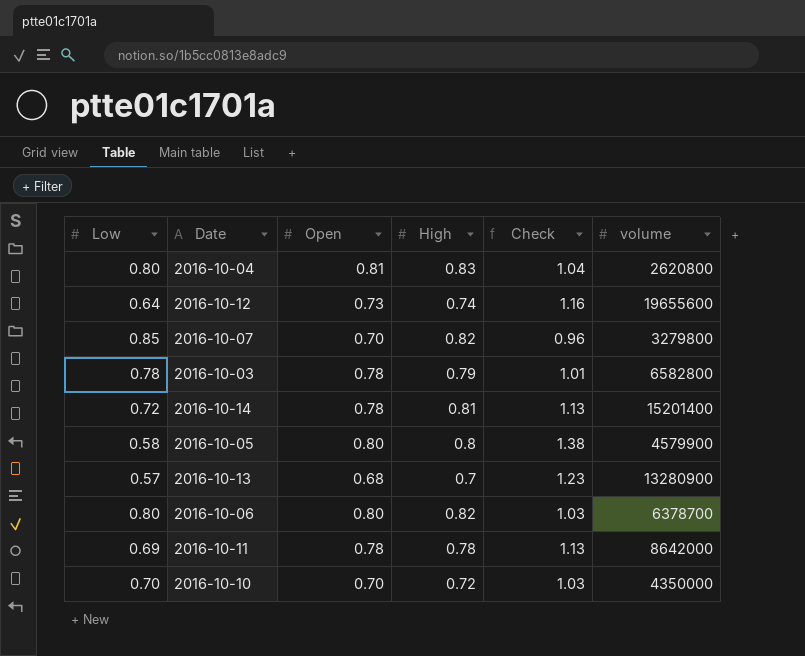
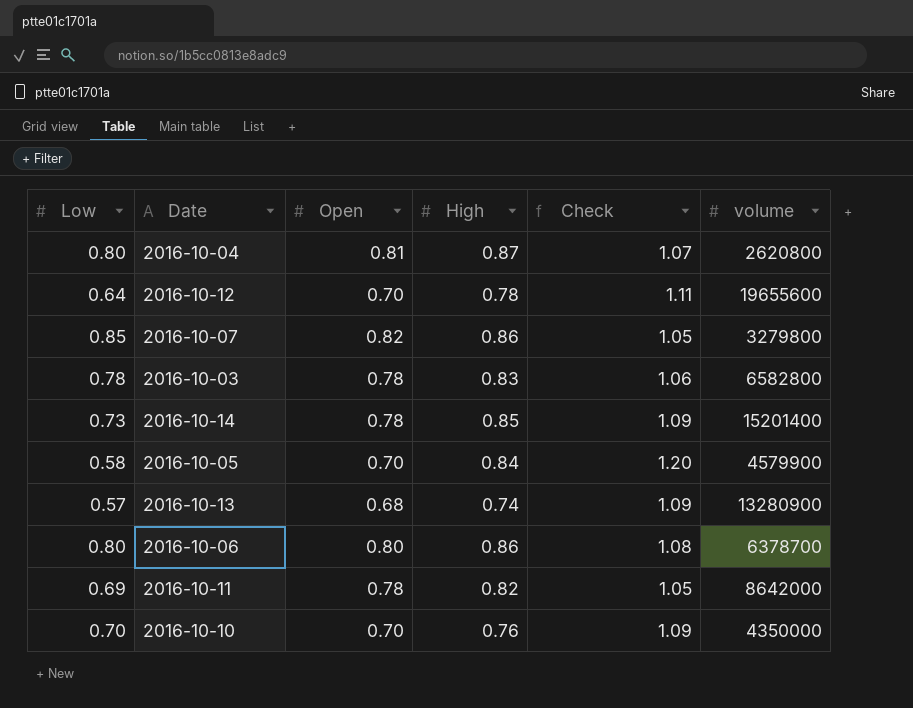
column Check | formula: [High] / [Low] -> [High] / [Open]
2016-10-04 | High: 0.83 -> 0.87
2016-10-12 | Open: 0.73 -> 0.70
2016-10-12 | High: 0.74 -> 0.78
2016-10-07 | Open: 0.70 -> 0.82
2016-10-07 | High: 0.82 -> 0.86
2016-10-03 | High: 0.79 -> 0.83
2016-10-14 | Low: 0.72 -> 0.73
2016-10-14 | High: 0.81 -> 0.85
2016-10-05 | Open: 0.80 -> 0.70
2016-10-05 | High: 0.8 -> 0.84
2016-10-13 | High: 0.7 -> 0.74
2016-10-06 | High: 0.82 -> 0.86
2016-10-11 | High: 0.78 -> 0.82
2016-10-10 | High: 0.72 -> 0.76

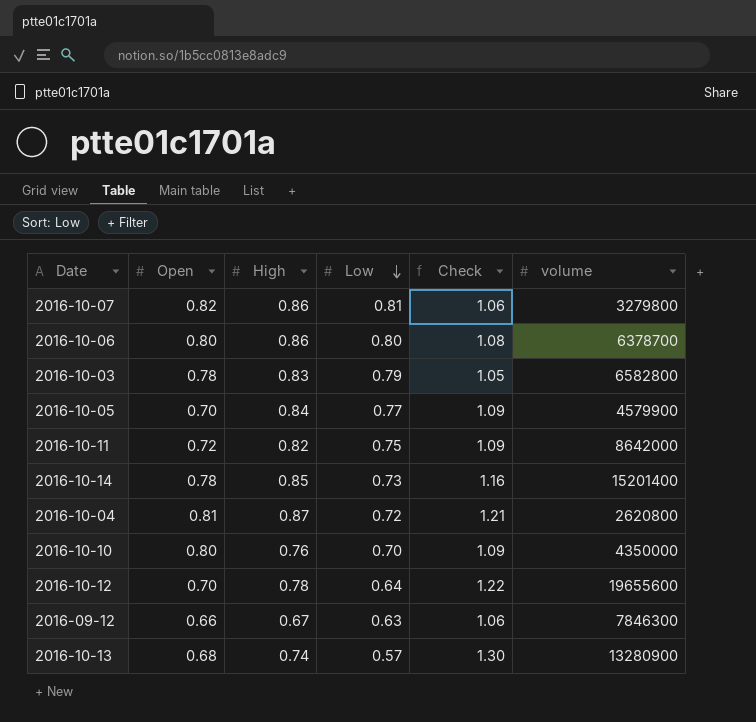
row order: none -> Low descending
column Low | position: 1 -> 4
column Check | formula: [High] / [Open] -> [High] / [Low]
2016-10-07 | Low: 0.85 -> 0.81
2016-10-03 | Low: 0.78 -> 0.79
2016-10-05 | Low: 0.58 -> 0.77
2016-10-11 | Open: 0.78 -> 0.72
2016-10-11 | Low: 0.69 -> 0.75
2016-10-04 | Low: 0.80 -> 0.72
2016-10-10 | Open: 0.70 -> 0.80
row 2016-09-12: none -> 0.66 | 0.67 | 0.63 | 1.06 | 7846300

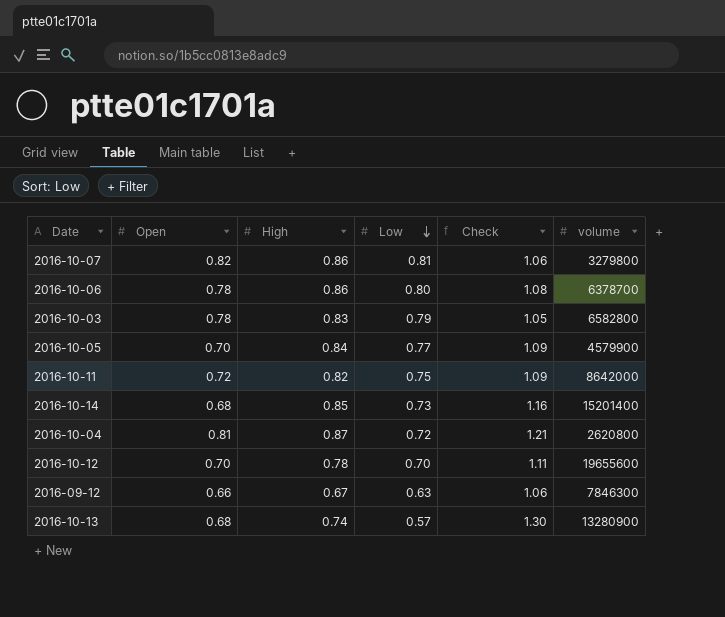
row 2016-10-10: 0.80 | 0.76 | 0.70 | 1.09 | 4350000 -> none
2016-10-06 | Open: 0.80 -> 0.78
2016-10-14 | Open: 0.78 -> 0.68
2016-10-12 | Low: 0.64 -> 0.70
2016-10-12 | Check: 1.22 -> 1.11

